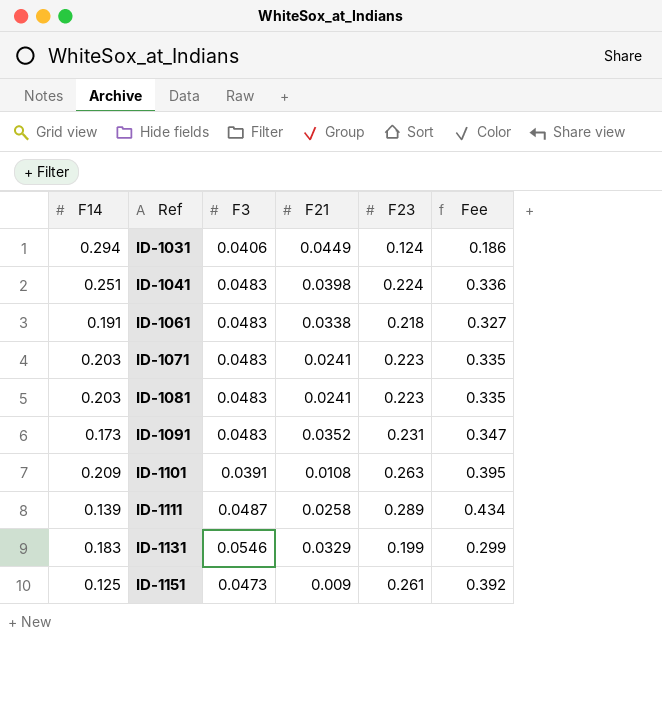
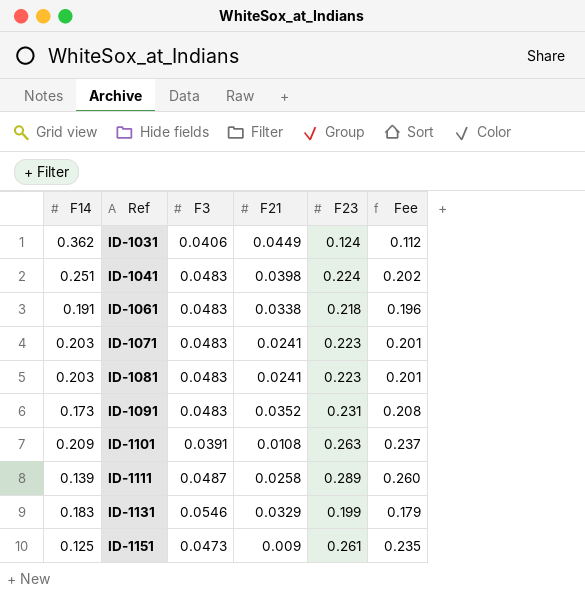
column Fee | formula: [F23] * 1.5 -> [F23] * 0.9
ID-1031 | F14: 0.294 -> 0.362

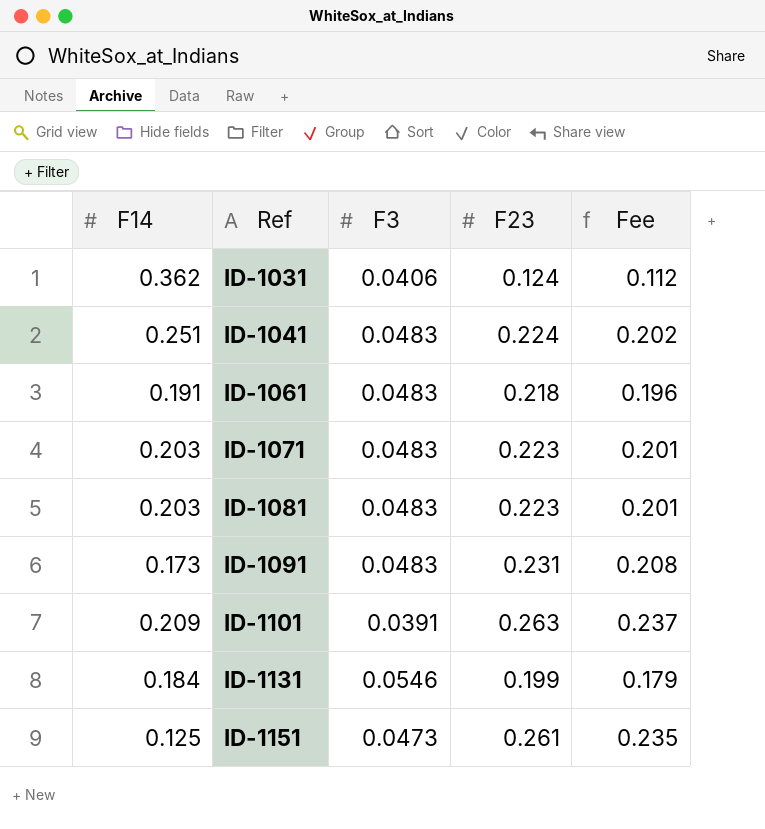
column F21 | position: 4 -> none
row ID-1111: 0.139 | 0.0487 | 0.0258 | 0.289 | 0.260 -> none
ID-1131 | F14: 0.183 -> 0.184

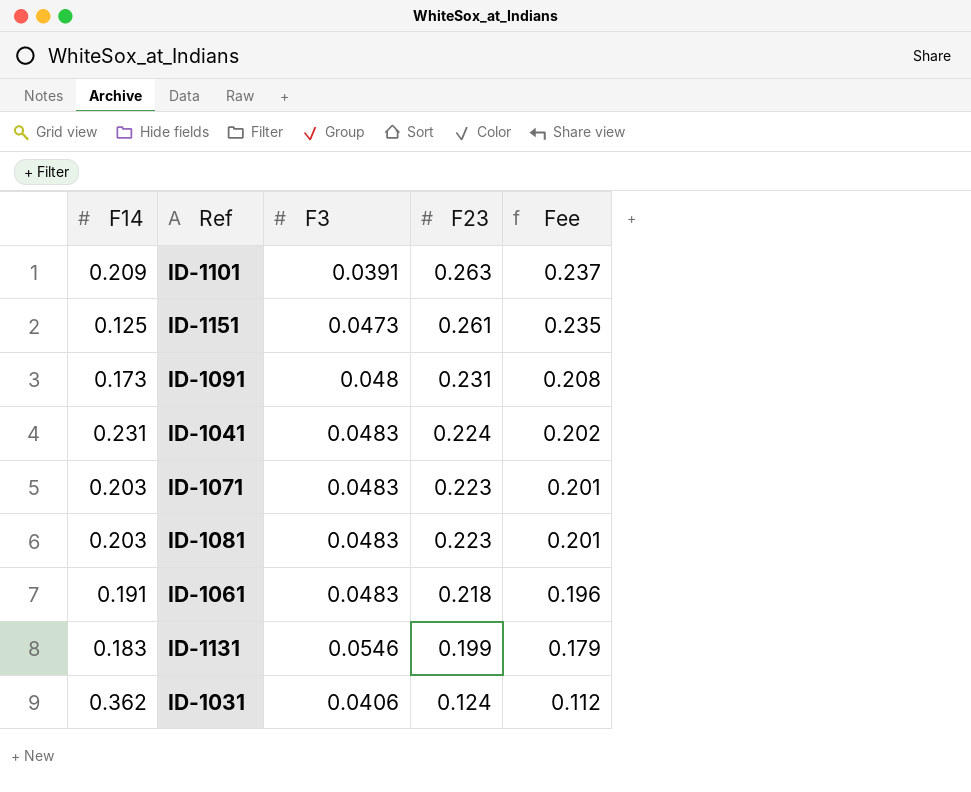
row order: Ref ascending -> F23 descending
ID-1091 | F3: 0.0483 -> 0.048
ID-1041 | F14: 0.251 -> 0.231
ID-1131 | F14: 0.184 -> 0.183

